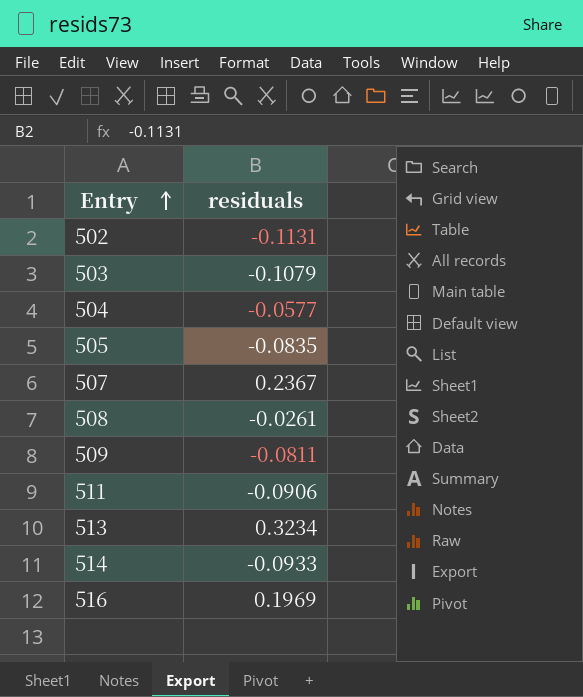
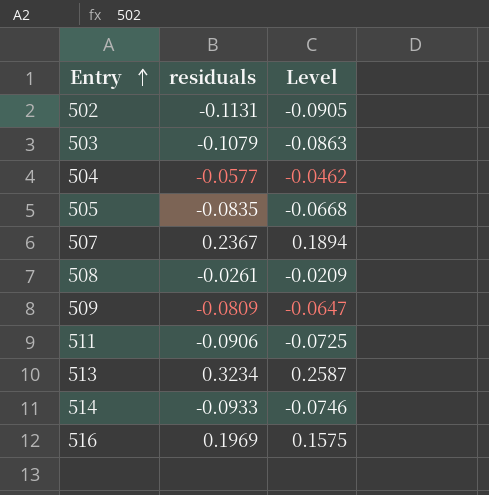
column Level | formula: none -> [residuals] * 0.8
509 | residuals: -0.0811 -> -0.0809

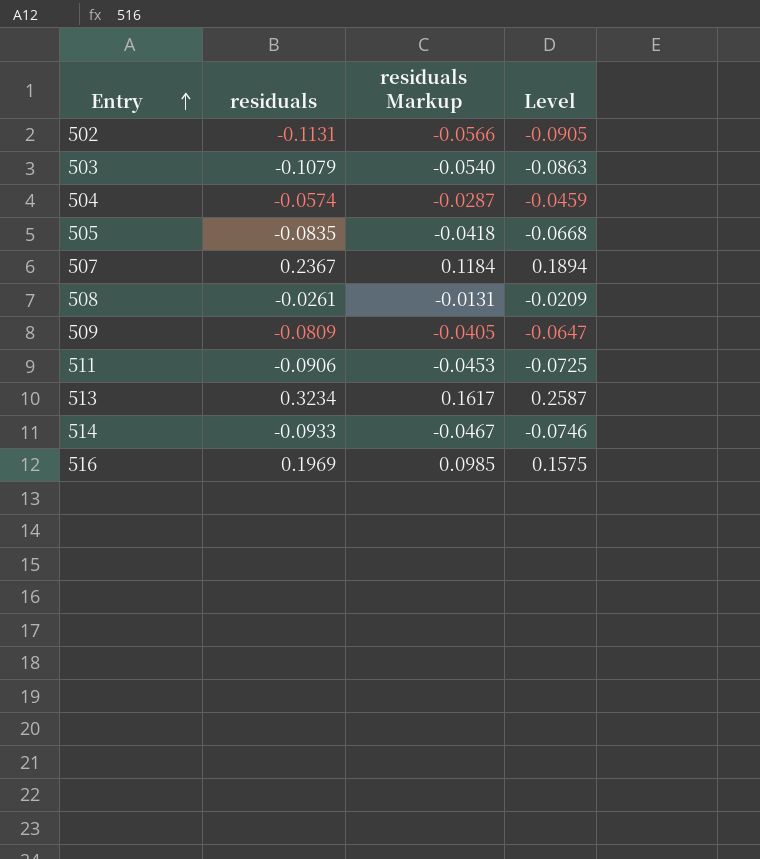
column residuals Markup | formula: none -> [residuals] * 0.5
504 | residuals: -0.0577 -> -0.0574
504 | Level: -0.0462 -> -0.0459

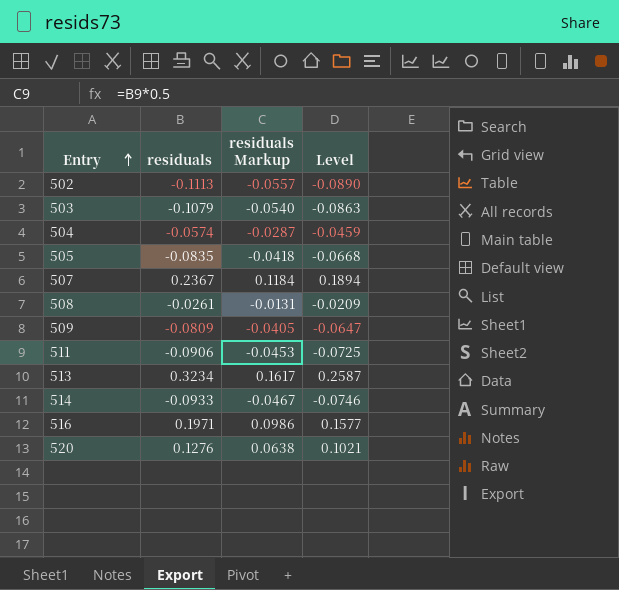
502 | residuals: -0.1131 -> -0.1113
502 | residuals Markup: -0.0566 -> -0.0557
502 | Level: -0.0905 -> -0.0890
516 | residuals: 0.1969 -> 0.1971
516 | residuals Markup: 0.0985 -> 0.0986
516 | Level: 0.1575 -> 0.1577
row 520: none -> 0.1276 | 0.0638 | 0.1021

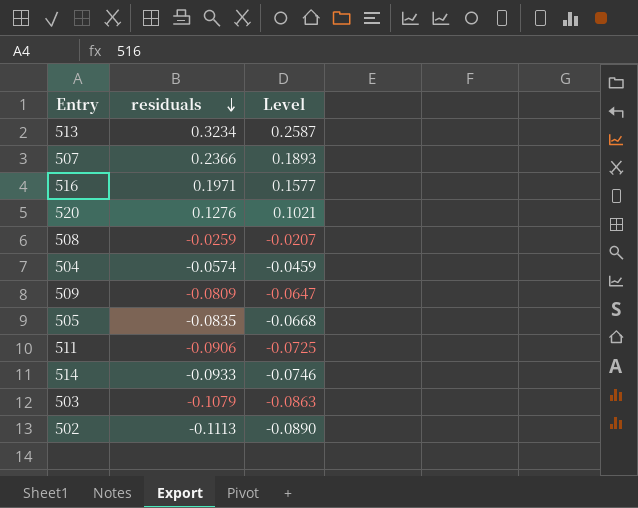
row order: Entry ascending -> residuals descending
column residuals Markup | formula: [residuals] * 0.5 -> none
507 | residuals: 0.2367 -> 0.2366
507 | Level: 0.1894 -> 0.1893
508 | residuals: -0.0261 -> -0.0259
508 | Level: -0.0209 -> -0.0207

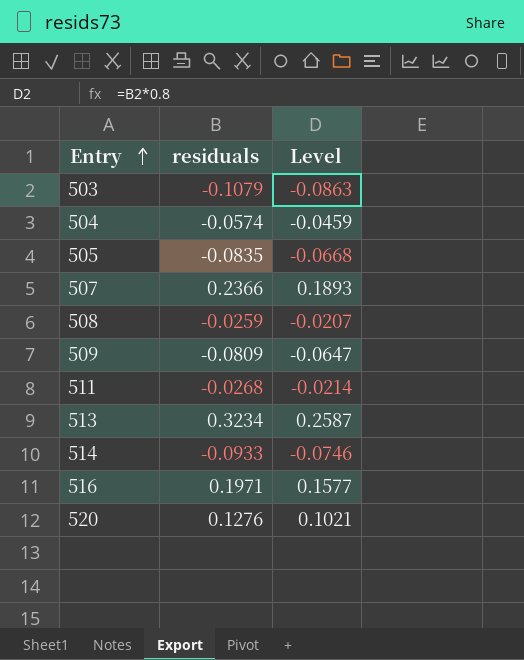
row order: residuals descending -> Entry ascending
row 502: -0.1113 | -0.0890 -> none
511 | residuals: -0.0906 -> -0.0268
511 | Level: -0.0725 -> -0.0214

